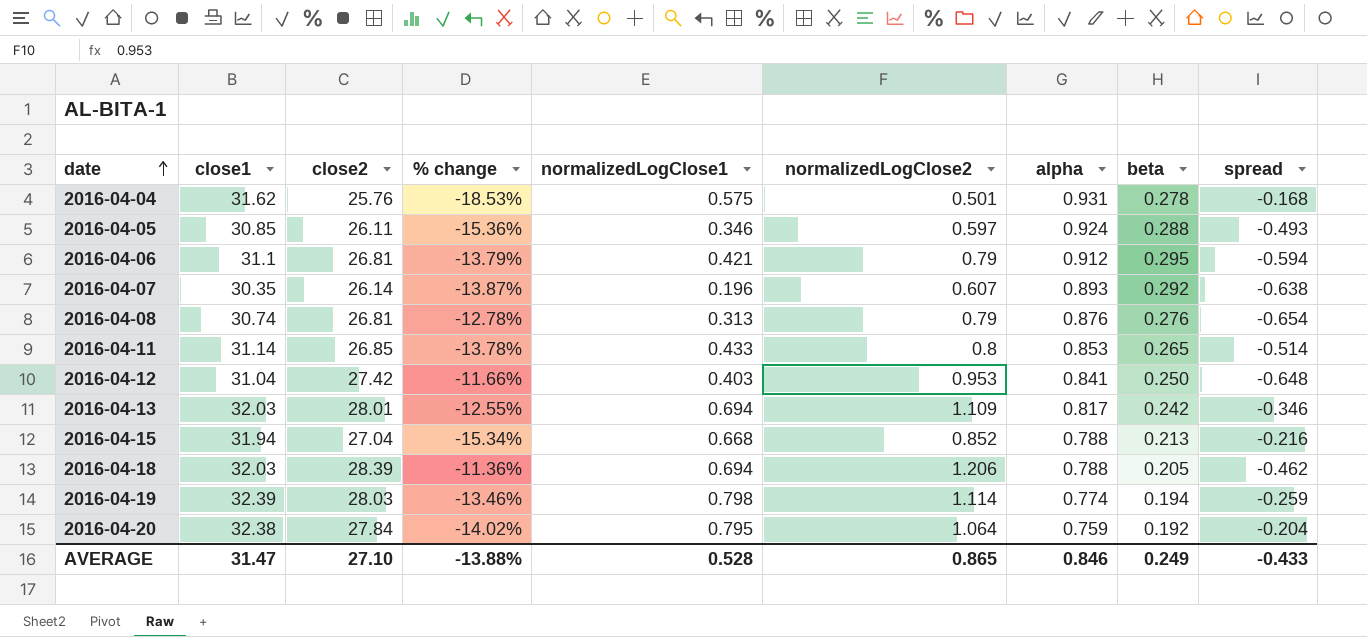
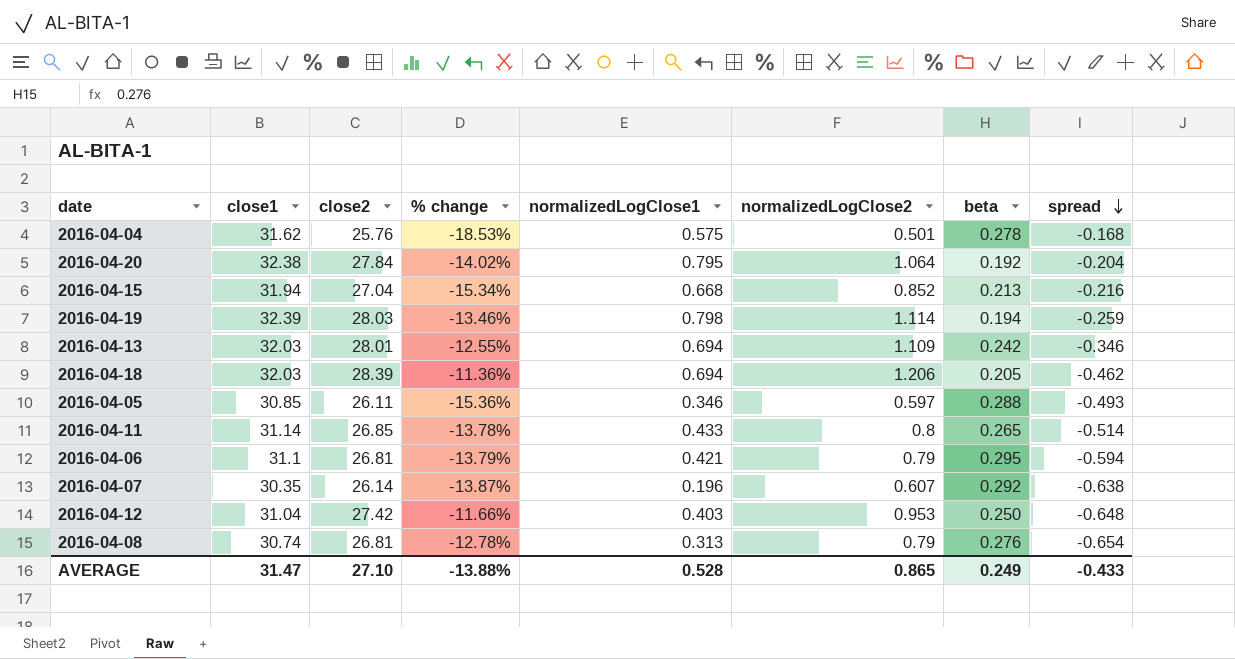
row order: date ascending -> spread descending
column alpha | position: 7 -> none

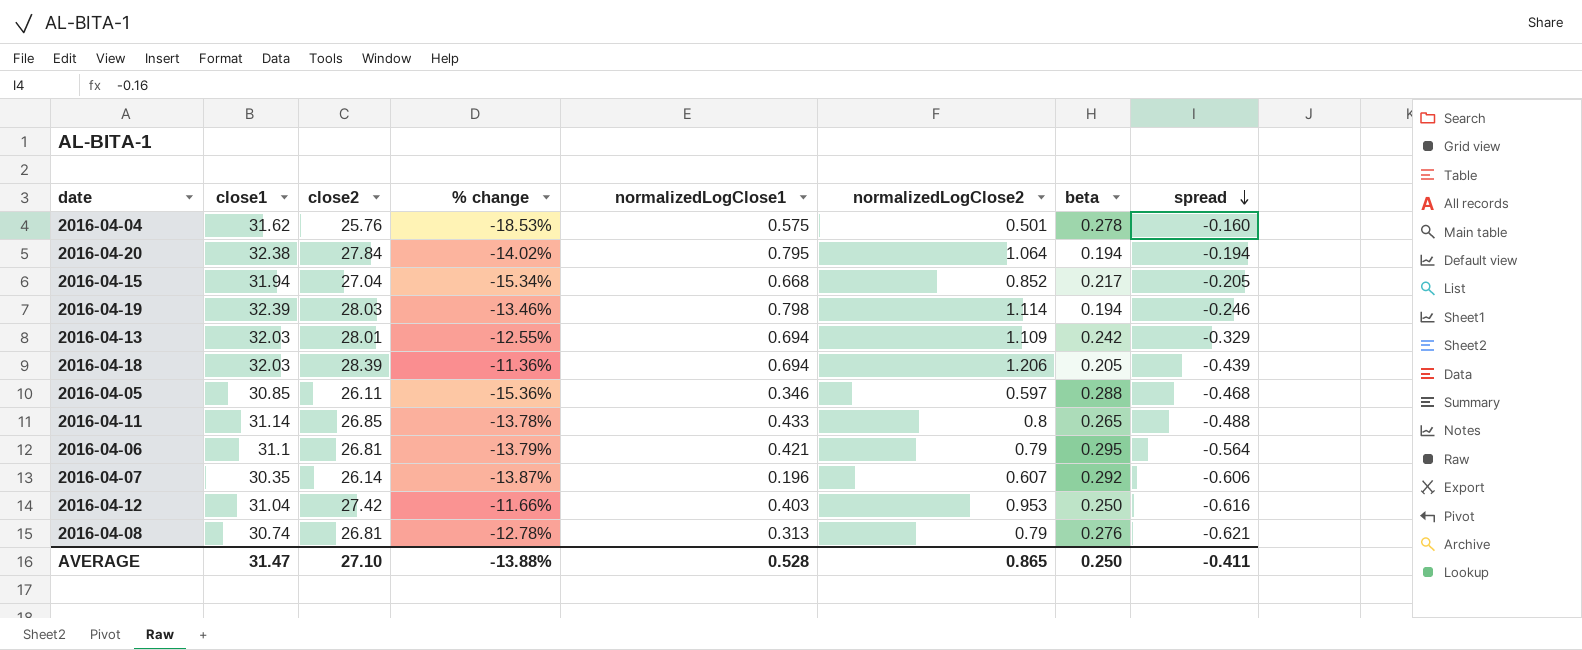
2016-04-04 | spread: -0.168 -> -0.160
2016-04-20 | beta: 0.192 -> 0.194
2016-04-20 | spread: -0.204 -> -0.194
2016-04-15 | beta: 0.213 -> 0.217
2016-04-15 | spread: -0.216 -> -0.205
2016-04-19 | spread: -0.259 -> -0.246
2016-04-13 | spread: -0.346 -> -0.329
2016-04-18 | spread: -0.462 -> -0.439
2016-04-05 | spread: -0.493 -> -0.468
2016-04-11 | spread: -0.514 -> -0.488
2016-04-06 | spread: -0.594 -> -0.564
2016-04-07 | spread: -0.638 -> -0.606
2016-04-12 | spread: -0.648 -> -0.616
2016-04-08 | spread: -0.654 -> -0.621
AVERAGE | beta: 0.249 -> 0.250
AVERAGE | spread: -0.433 -> -0.411

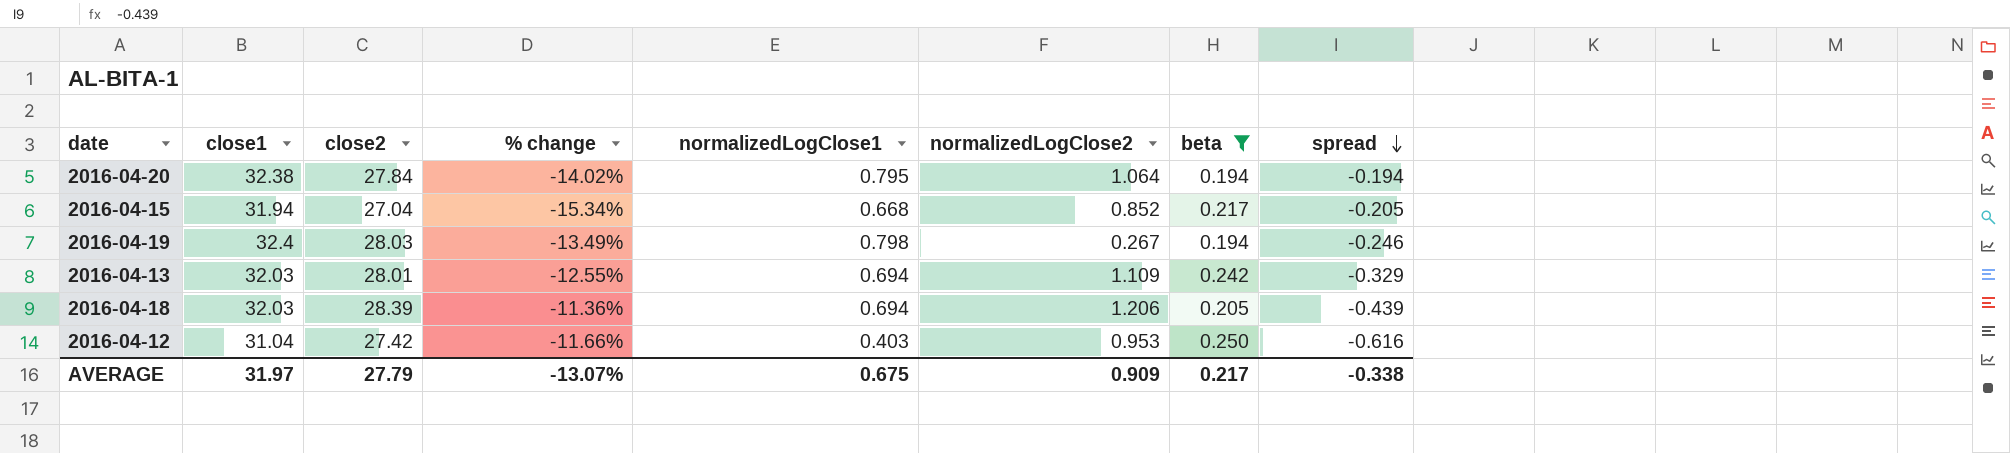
filter: none -> beta <= 0.250
2016-04-19 | close1: 32.39 -> 32.4
2016-04-19 | % change: -13.46% -> -13.49%
2016-04-19 | normalizedLogClose2: 1.114 -> 0.267
AVERAGE | close1: 31.47 -> 31.97
AVERAGE | close2: 27.10 -> 27.79
AVERAGE | % change: -13.88% -> -13.07%
AVERAGE | normalizedLogClose1: 0.528 -> 0.675
AVERAGE | normalizedLogClose2: 0.865 -> 0.909
AVERAGE | beta: 0.250 -> 0.217
AVERAGE | spread: -0.411 -> -0.338

